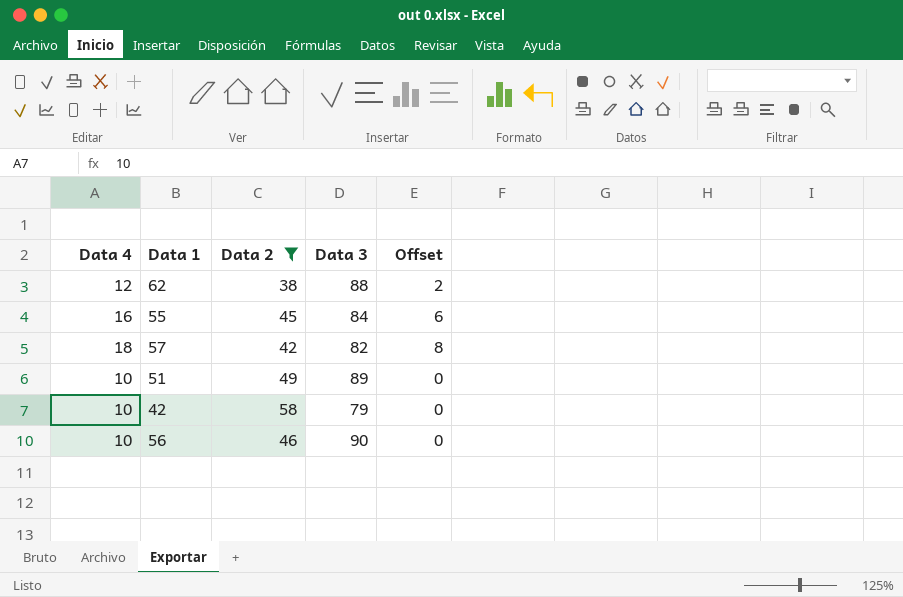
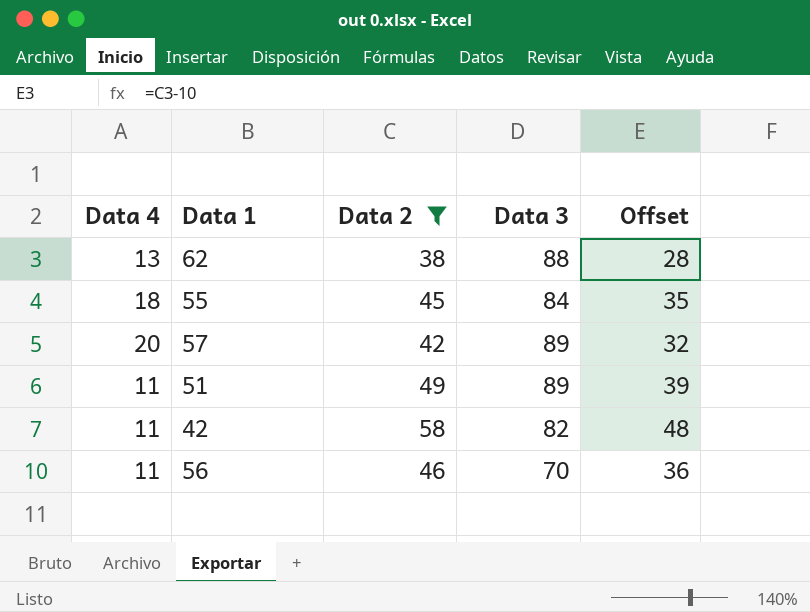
column Offset | formula: [Data 4] - 10 -> [Data 2] - 10
62 | Data 4: 12 -> 13
55 | Data 4: 16 -> 18
57 | Data 4: 18 -> 20
57 | Data 3: 82 -> 89
51 | Data 4: 10 -> 11
42 | Data 4: 10 -> 11
42 | Data 3: 79 -> 82
56 | Data 4: 10 -> 11
56 | Data 3: 90 -> 70

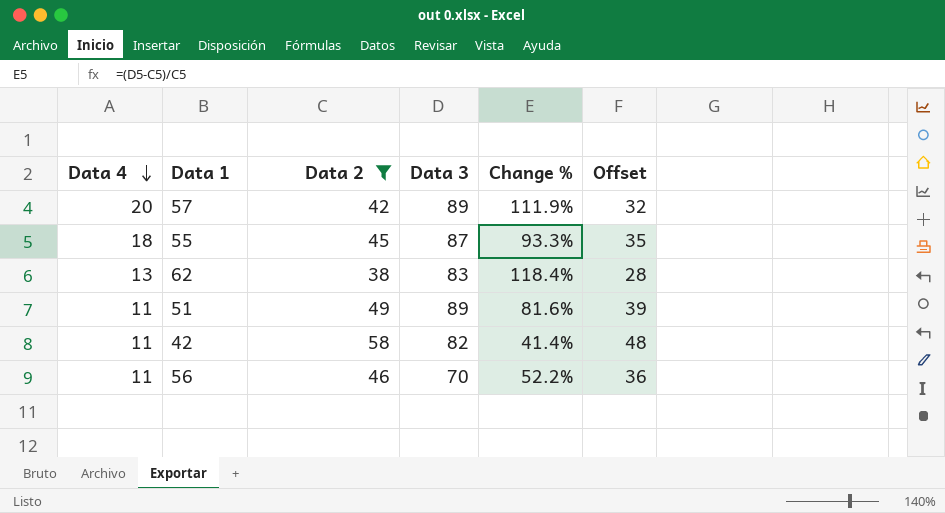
row order: none -> Data 4 descending
column Change % | formula: none -> ([Data 3] - [Data 2]) / [Data 2]
55 | Data 3: 84 -> 87
62 | Data 3: 88 -> 83

